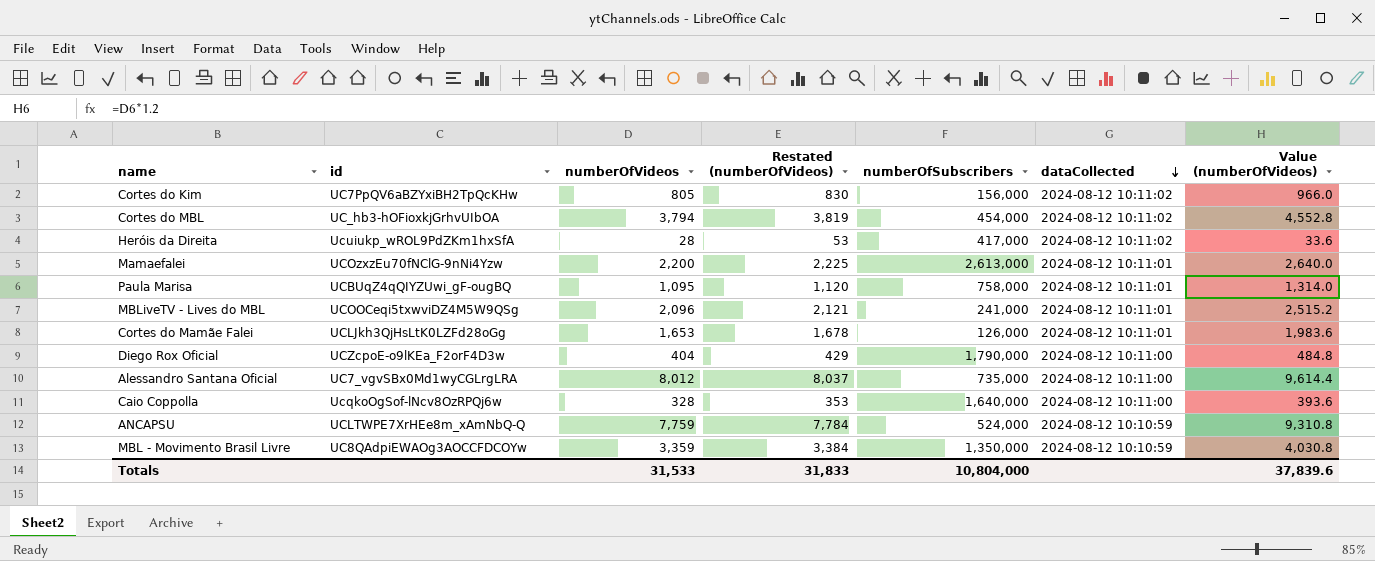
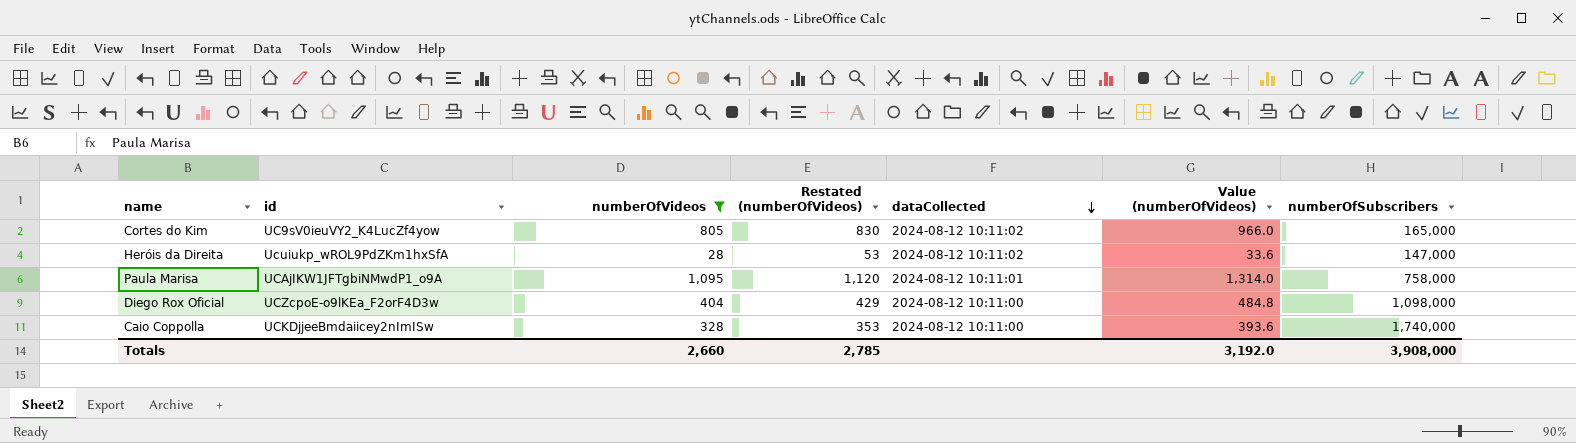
filter: none -> numberOfVideos <= 1,095
column numberOfSubscribers | position: 5 -> 7
Cortes do Kim | id: UC7PpQV6aBZYxiBH2TpQcKHw -> UC9sV0ieuVY2_K4LucZf4yow
Cortes do Kim | numberOfSubscribers: 156,000 -> 165,000
Heróis da Direita | numberOfSubscribers: 417,000 -> 147,000
Paula Marisa | id: UCBUqZ4qQIYZUwi_gF-ougBQ -> UCAjIKW1JFTgbiNMwdP1_o9A
Diego Rox Oficial | numberOfSubscribers: 1,790,000 -> 1,098,000
Caio Coppolla | id: UcqkoOgSof-lNcv8OzRPQj6w -> UCKDjjeeBmdaiicey2nImISw
Caio Coppolla | numberOfSubscribers: 1,640,000 -> 1,740,000
Totals | numberOfVideos: 31,533 -> 2,660
Totals | Restated (numberOfVideos): 31,833 -> 2,785
Totals | Value (numberOfVideos): 37,839.6 -> 3,192.0
Totals | numberOfSubscribers: 10,804,000 -> 3,908,000

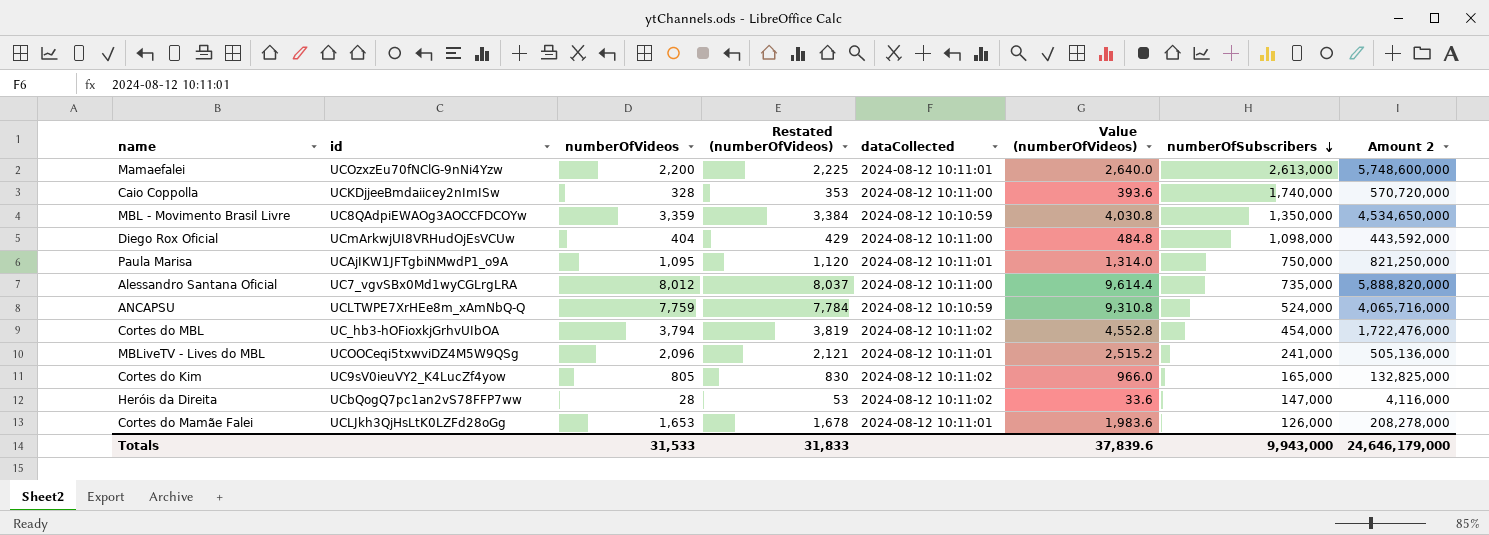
filter: numberOfVideos <= 1,095 -> none
row order: dataCollected descending -> numberOfSubscribers descending
column Amount 2 | formula: none -> [numberOfVideos] * [numberOfSubscribers]
Diego Rox Oficial | id: UCZcpoE-o9lKEa_F2orF4D3w -> UCmArkwjUI8VRHudOjEsVCUw
Paula Marisa | numberOfSubscribers: 758,000 -> 750,000
Heróis da Direita | id: Ucuiukp_wROL9PdZKm1hxSfA -> UCbQogQ7pc1an2vS78FFP7ww
Totals | numberOfVideos: 2,660 -> 31,533
Totals | Restated (numberOfVideos): 2,785 -> 31,833
Totals | Value (numberOfVideos): 3,192.0 -> 37,839.6
Totals | numberOfSubscribers: 3,908,000 -> 9,943,000

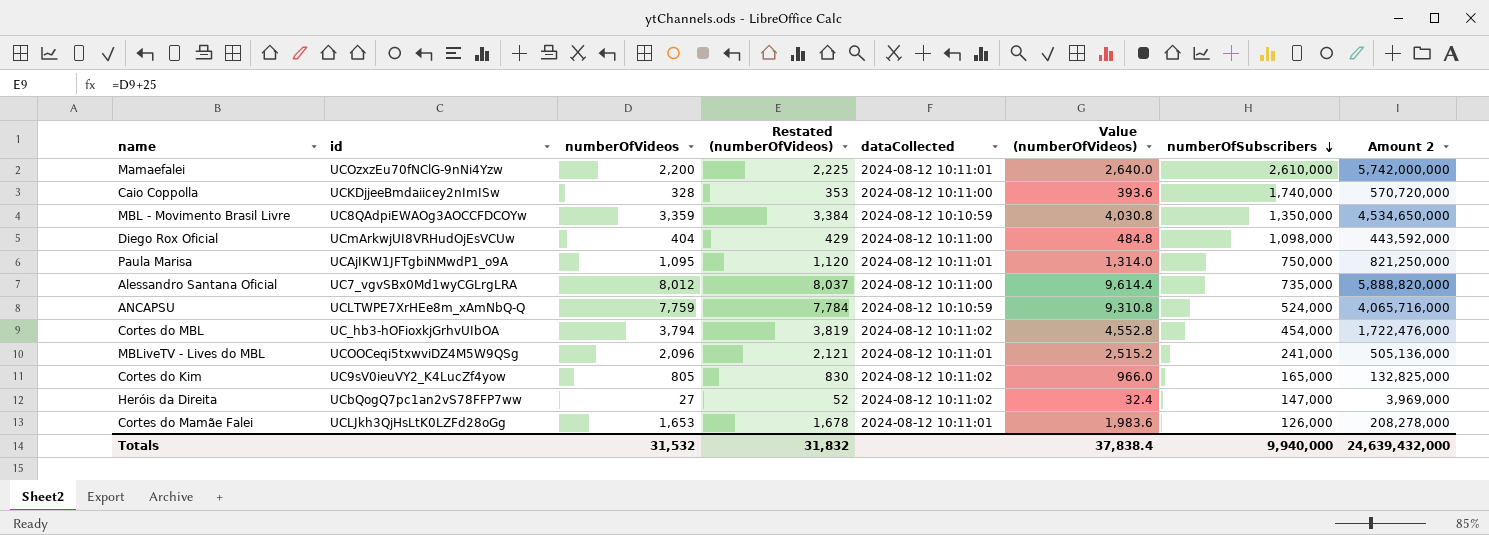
Mamaefalei | numberOfSubscribers: 2,613,000 -> 2,610,000
Mamaefalei | Amount 2: 5,748,600,000 -> 5,742,000,000
Heróis da Direita | numberOfVideos: 28 -> 27
Heróis da Direita | Restated (numberOfVideos): 53 -> 52
Heróis da Direita | Value (numberOfVideos): 33.6 -> 32.4
Heróis da Direita | Amount 2: 4,116,000 -> 3,969,000
Totals | numberOfVideos: 31,533 -> 31,532
Totals | Restated (numberOfVideos): 31,833 -> 31,832
Totals | Value (numberOfVideos): 37,839.6 -> 37,838.4
Totals | numberOfSubscribers: 9,943,000 -> 9,940,000
Totals | Amount 2: 24,646,179,000 -> 24,639,432,000

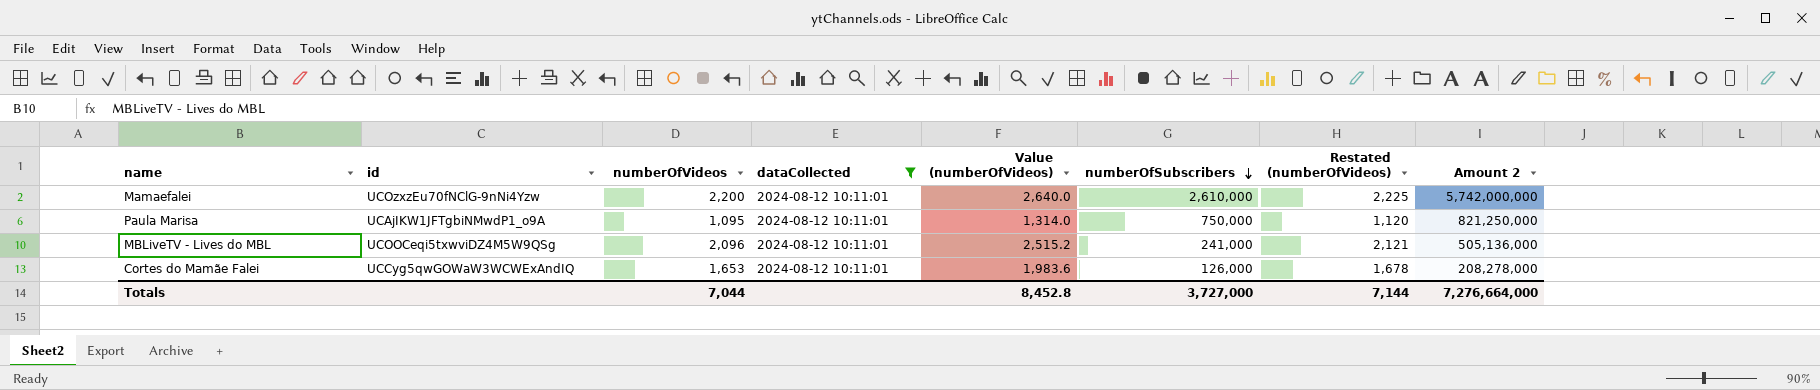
filter: none -> dataCollected = 2024-08-12 10:11:01
column Restated (numberOfVideos) | position: 4 -> 7
Cortes do Mamãe Falei | id: UCLJkh3QjHsLtK0LZFd28oGg -> UCCyg5qwGOWaW3WCWExAndIQ
Totals | numberOfVideos: 31,532 -> 7,044
Totals | Value (numberOfVideos): 37,838.4 -> 8,452.8
Totals | numberOfSubscribers: 9,940,000 -> 3,727,000
Totals | Restated (numberOfVideos): 31,832 -> 7,144
Totals | Amount 2: 24,639,432,000 -> 7,276,664,000

